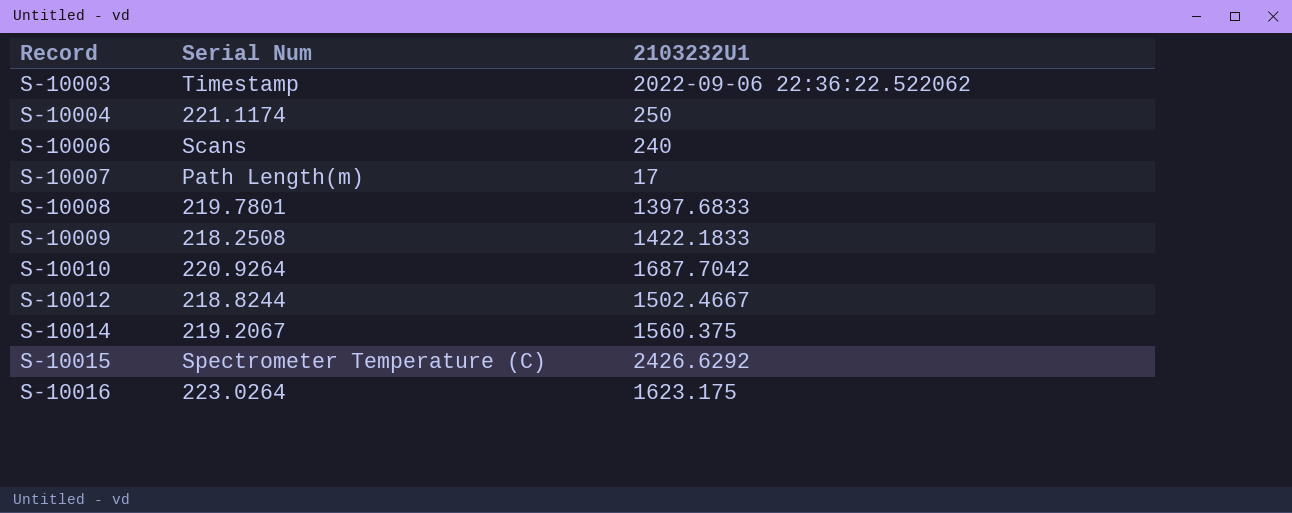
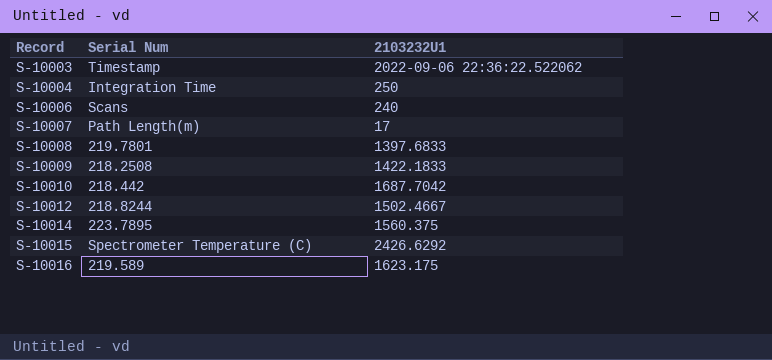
S-10004 | Serial Num: 221.1174 -> Integration Time
S-10010 | Serial Num: 220.9264 -> 218.442
S-10014 | Serial Num: 219.2067 -> 223.7895
S-10016 | Serial Num: 223.0264 -> 219.589

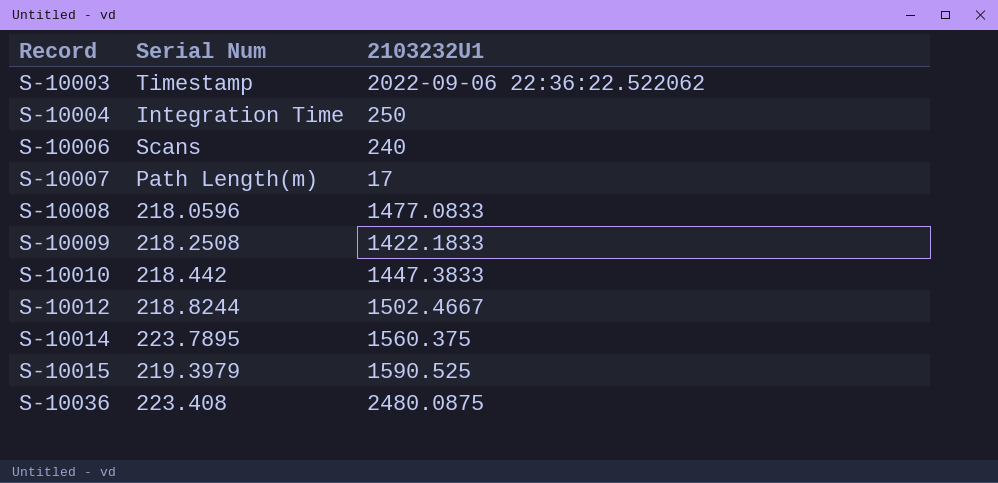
row S-10016: 219.589 | 1623.175 -> none
S-10008 | Serial Num: 219.7801 -> 218.0596
S-10008 | 2103232U1: 1397.6833 -> 1477.0833
S-10010 | 2103232U1: 1687.7042 -> 1447.3833
S-10015 | Serial Num: Spectrometer Temperature (C) -> 219.3979
S-10015 | 2103232U1: 2426.6292 -> 1590.525
row S-10036: none -> 223.408 | 2480.0875

